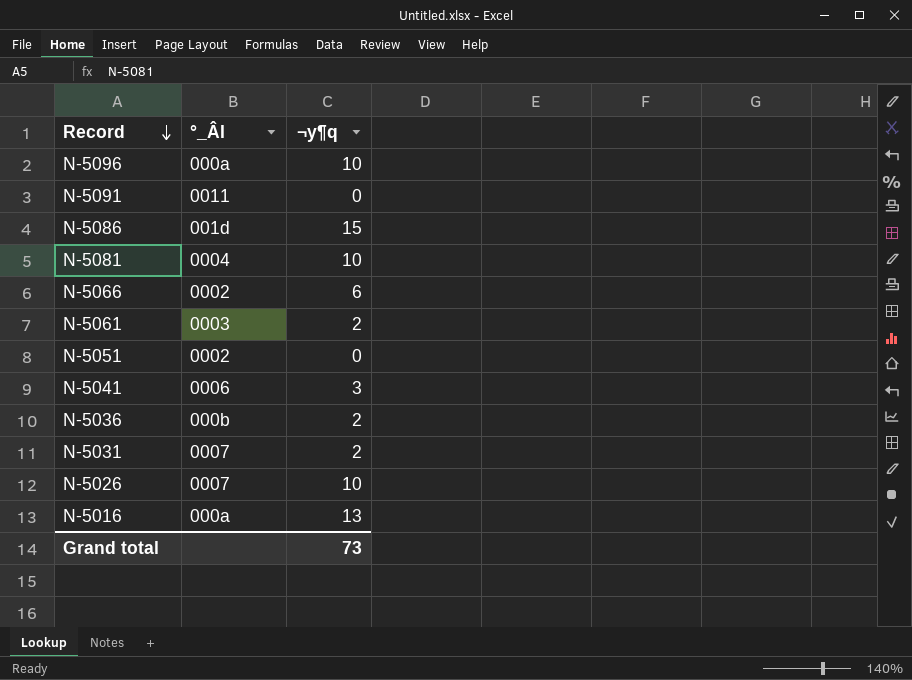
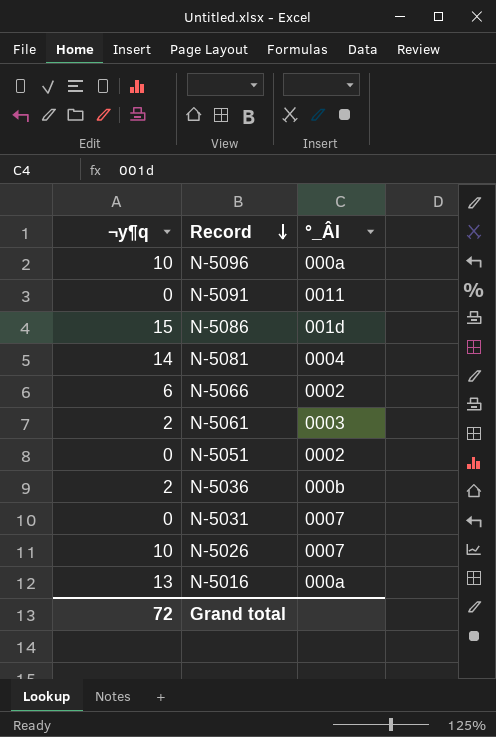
column ¬y¶q | position: 3 -> 1
row N-5041: 0006 | 3 -> none
N-5081 | ¬y¶q: 10 -> 14
N-5031 | ¬y¶q: 2 -> 0
Grand total | ¬y¶q: 73 -> 72

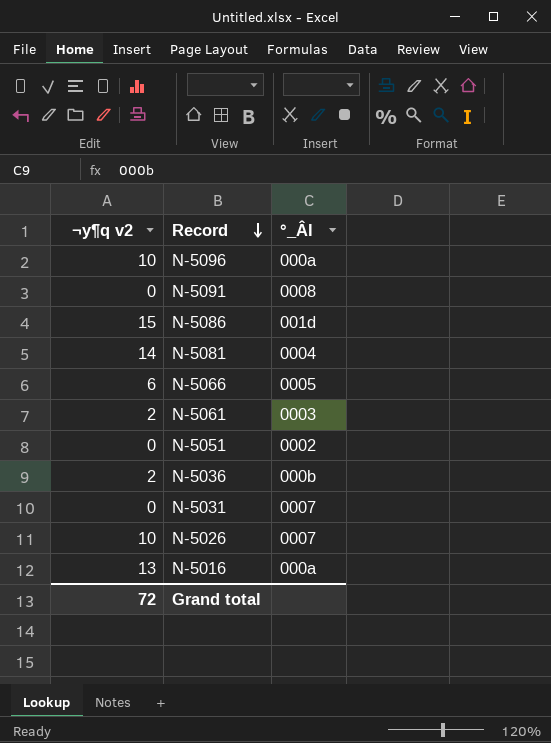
column name: ¬y¶q -> ¬y¶q v2
N-5091 | °_ÂI: 0011 -> 0008
N-5066 | °_ÂI: 0002 -> 0005

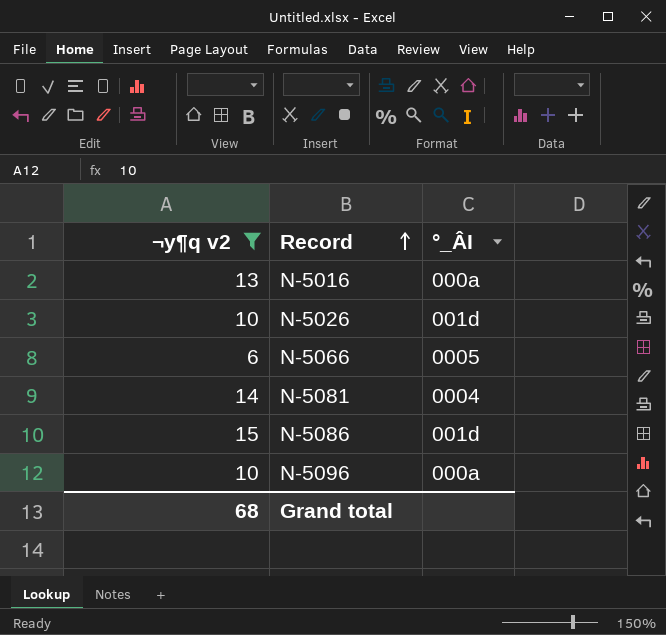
filter: none -> ¬y¶q v2 >= 6
row order: Record descending -> Record ascending
N-5026 | °_ÂI: 0007 -> 001d
Grand total | ¬y¶q v2: 72 -> 68

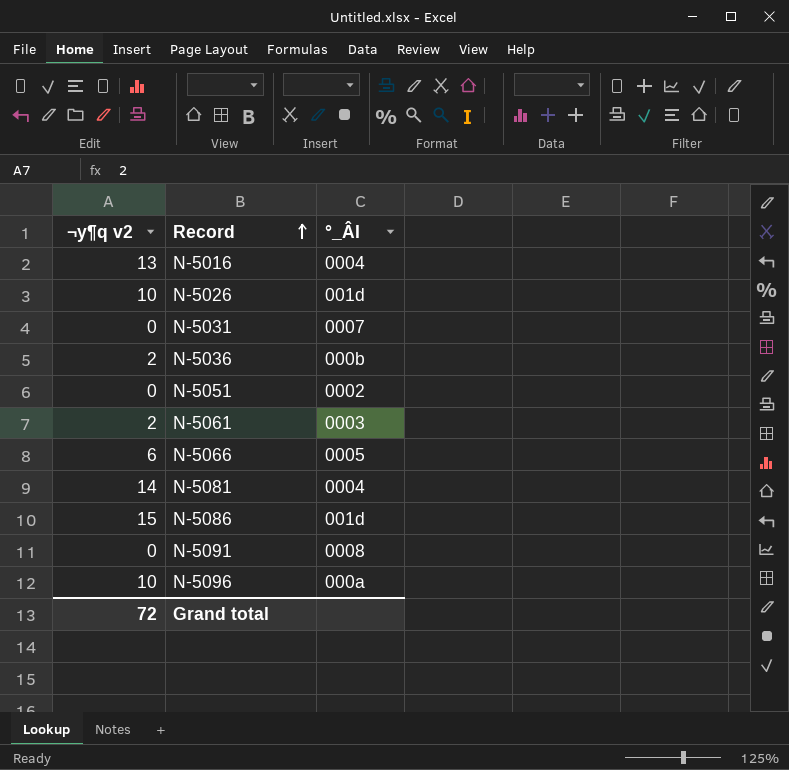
filter: ¬y¶q v2 >= 6 -> none
N-5016 | °_ÂI: 000a -> 0004
Grand total | ¬y¶q v2: 68 -> 72

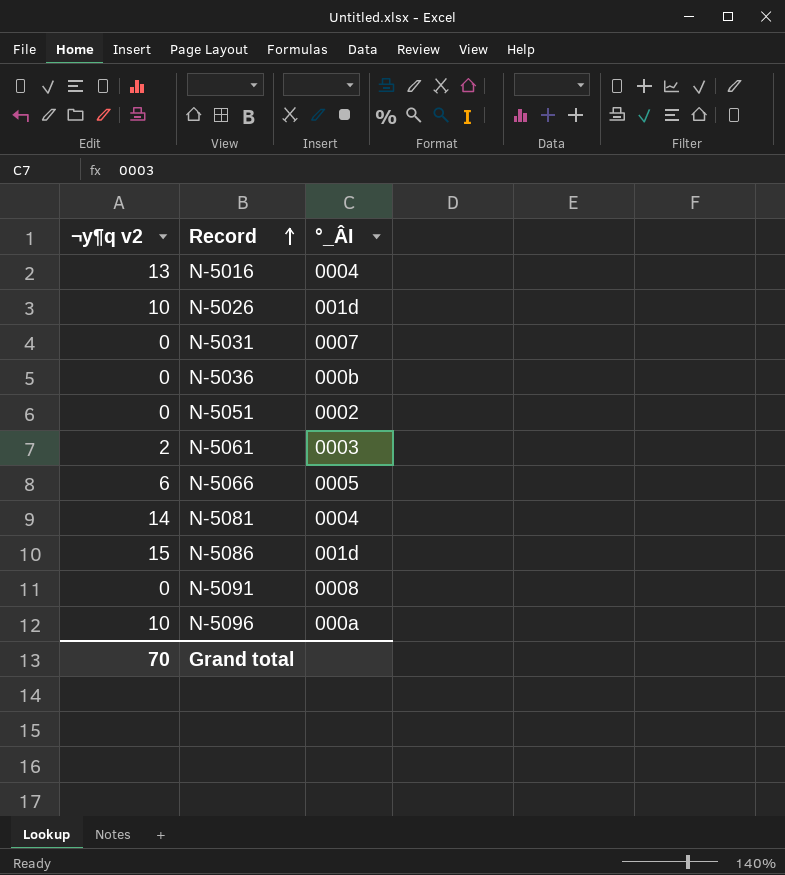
N-5036 | ¬y¶q v2: 2 -> 0
Grand total | ¬y¶q v2: 72 -> 70

